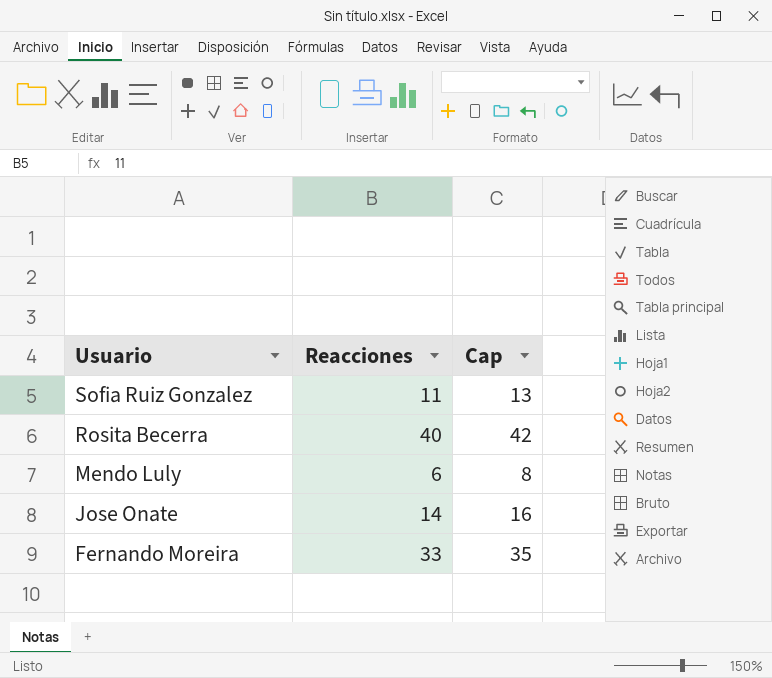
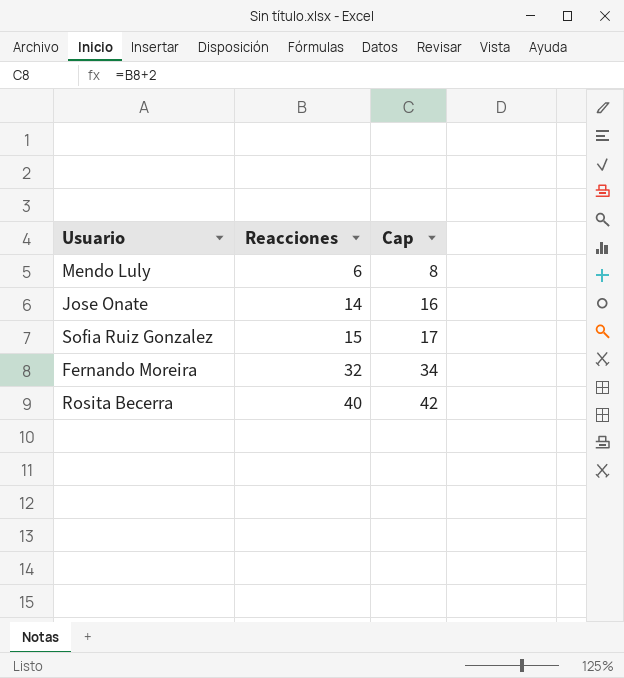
row order: Usuario descending -> Reacciones ascending
Sofia Ruiz Gonzalez | Reacciones: 11 -> 15
Sofia Ruiz Gonzalez | Cap: 13 -> 17
Fernando Moreira | Reacciones: 33 -> 32
Fernando Moreira | Cap: 35 -> 34

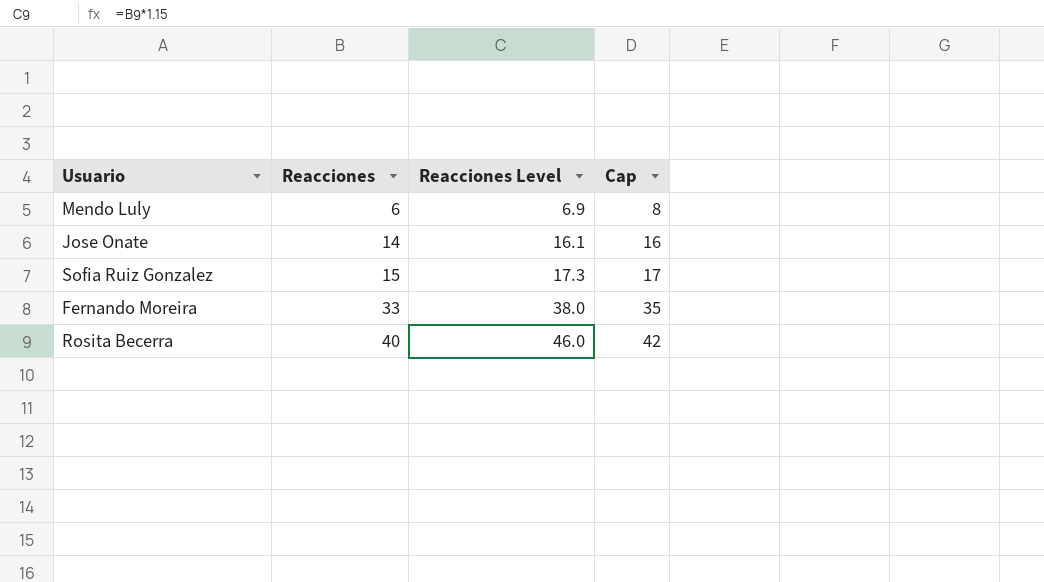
column Reacciones Level | formula: none -> [Reacciones] * 1.15
Fernando Moreira | Reacciones: 32 -> 33
Fernando Moreira | Cap: 34 -> 35

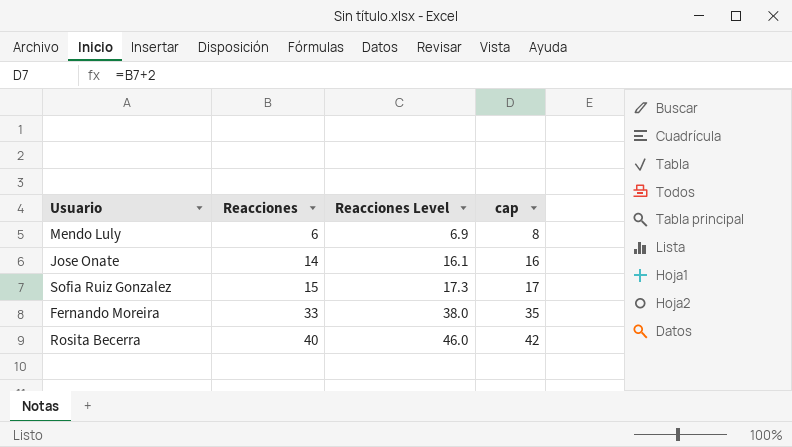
column name: Cap -> cap

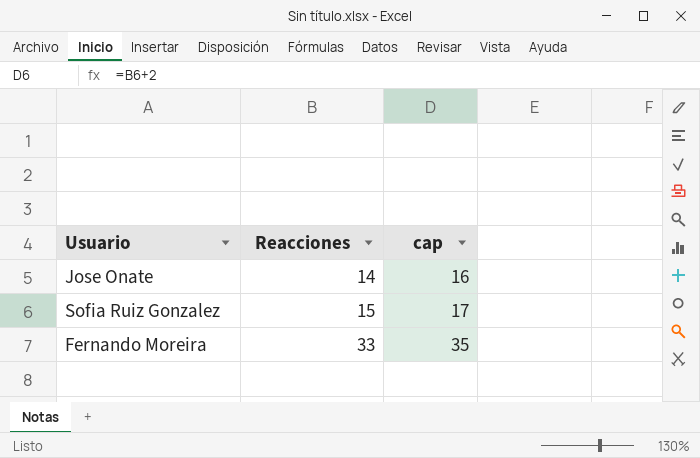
column Reacciones Level | formula: [Reacciones] * 1.15 -> none
row Mendo Luly: 6 | 6.9 | 8 -> none
row Rosita Becerra: 40 | 46.0 | 42 -> none

